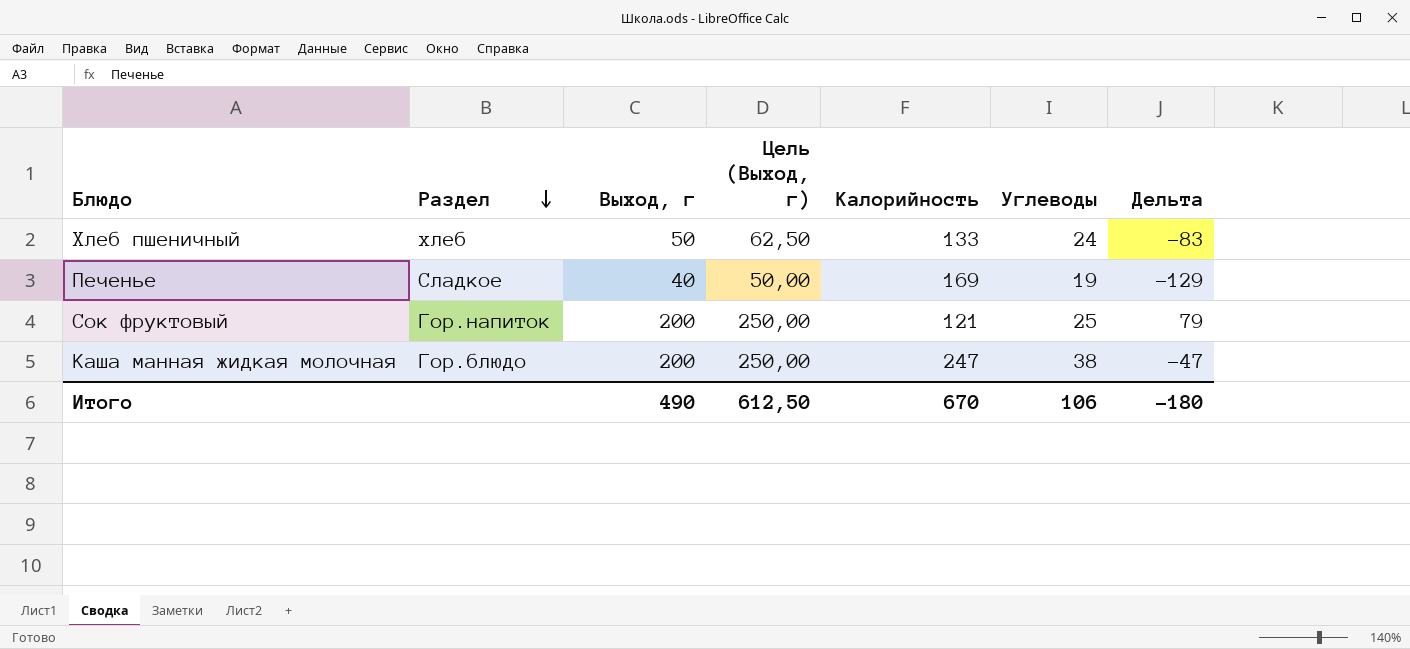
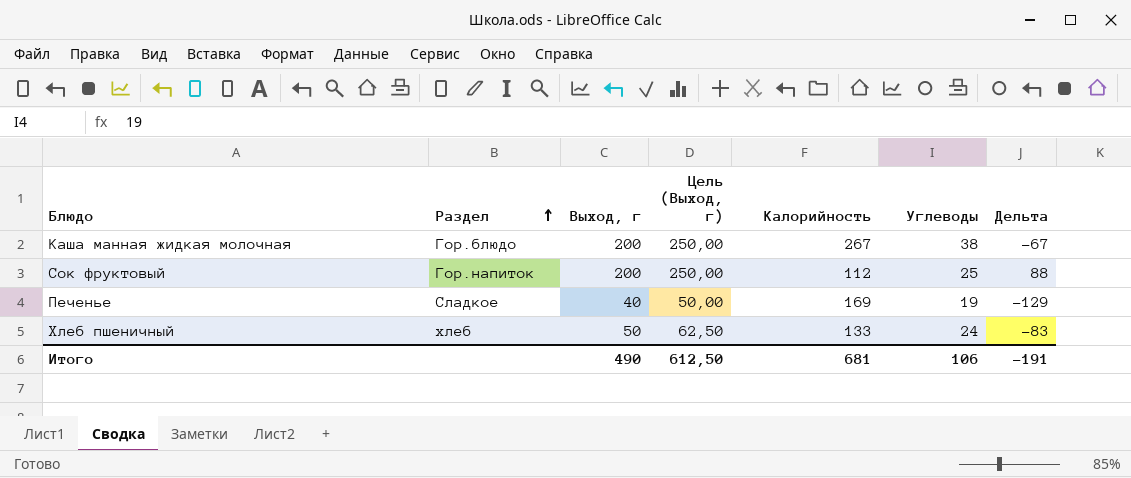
row order: Раздел descending -> Раздел ascending
Каша манная жидкая молочная | Калорийность: 247 -> 267
Каша манная жидкая молочная | Дельта: -47 -> -67
Сок фруктовый | Калорийность: 121 -> 112
Сок фруктовый | Дельта: 79 -> 88
Итого | Калорийность: 670 -> 681
Итого | Дельта: -180 -> -191

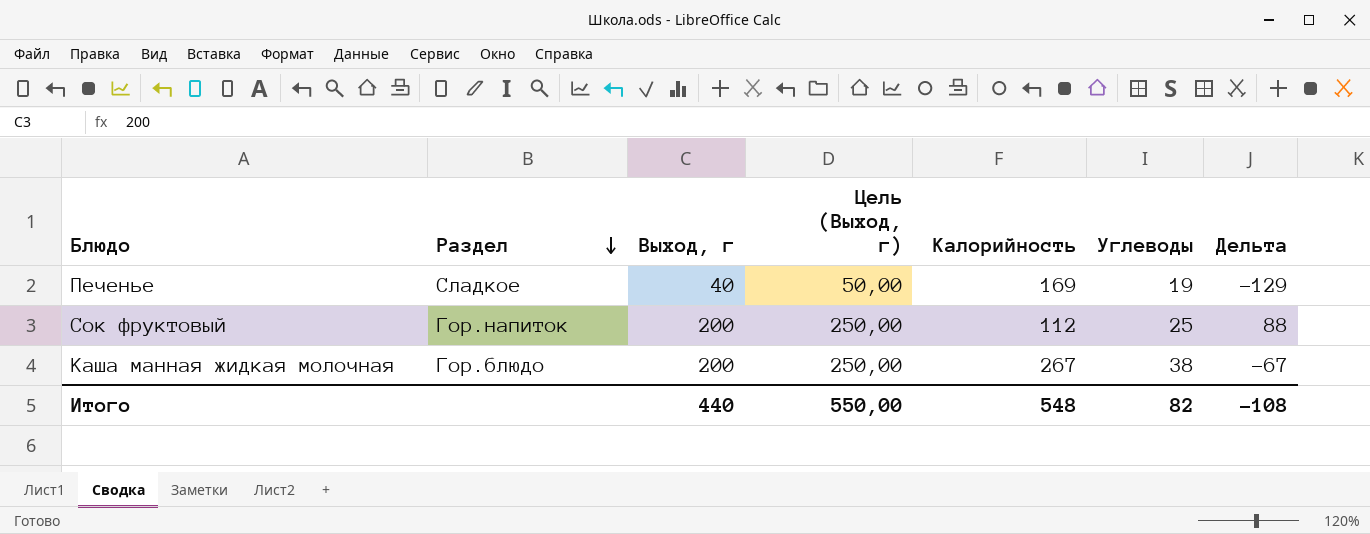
row order: Раздел ascending -> Раздел descending
row Хлеб пшеничный: хлеб | 50 | 62,50 | 133 | 24 | -83 -> none
Итого | Выход, г: 490 -> 440
Итого | Цель (Выход, г): 612,50 -> 550,00
Итого | Калорийность: 681 -> 548
Итого | Углеводы: 106 -> 82
Итого | Дельта: -191 -> -108

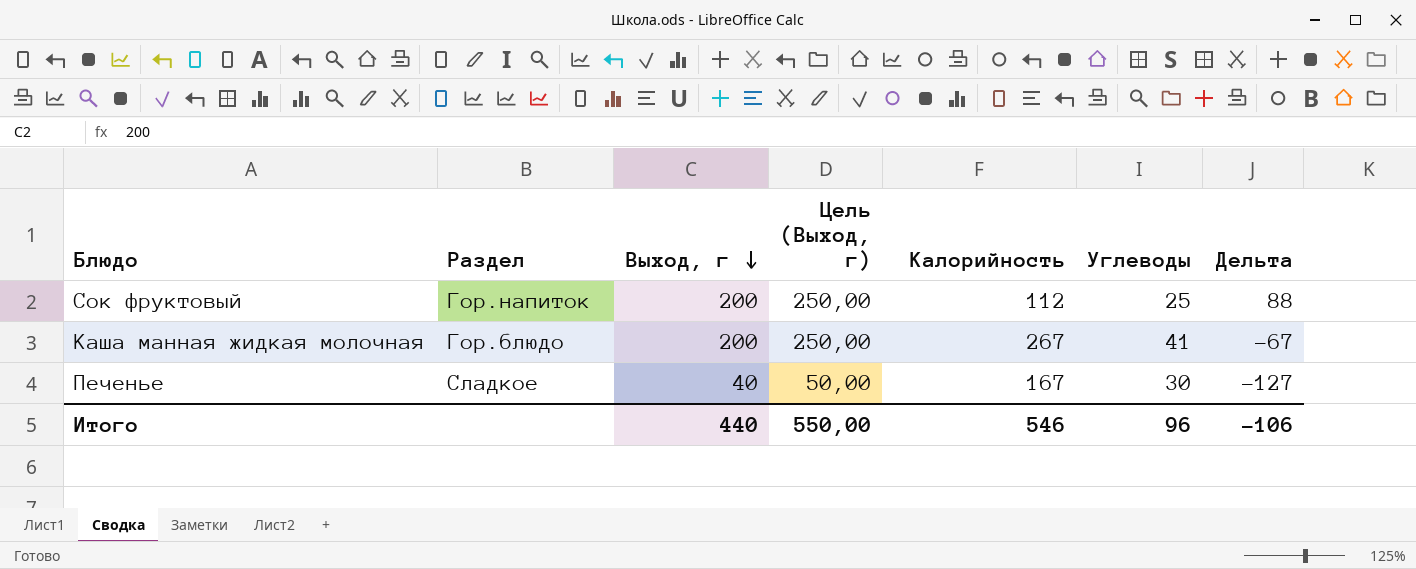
row order: Раздел descending -> Выход, г descending
Каша манная жидкая молочная | Углеводы: 38 -> 41
Печенье | Калорийность: 169 -> 167
Печенье | Углеводы: 19 -> 30
Печенье | Дельта: -129 -> -127
Итого | Калорийность: 548 -> 546
Итого | Углеводы: 82 -> 96
Итого | Дельта: -108 -> -106

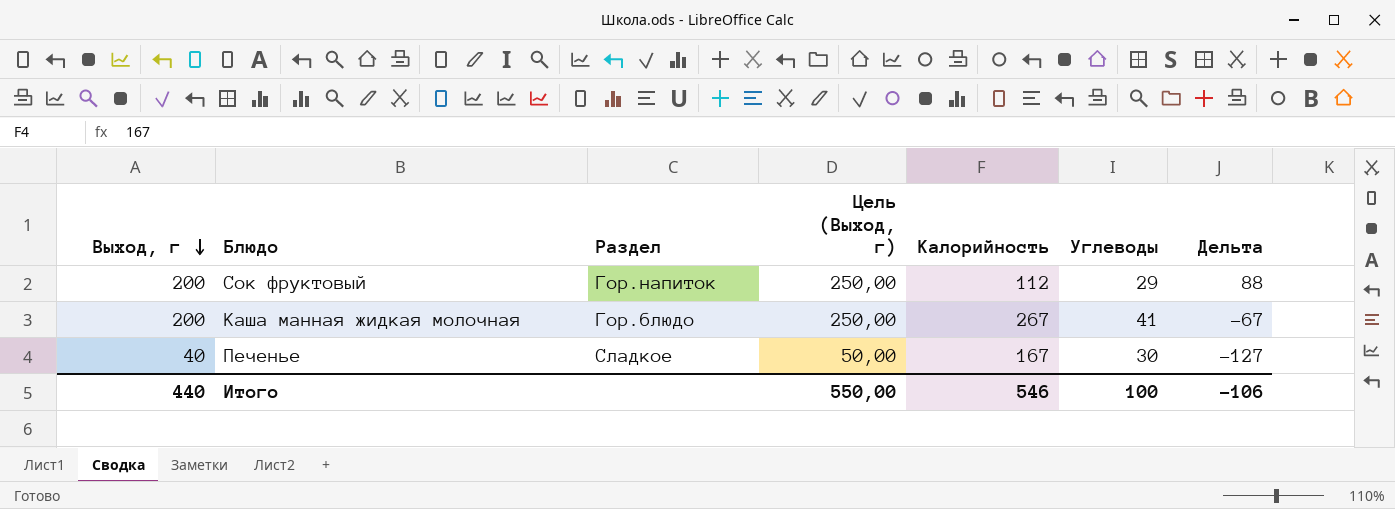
column Выход, г | position: 3 -> 1
Сок фруктовый | Углеводы: 25 -> 29
Итого | Углеводы: 96 -> 100

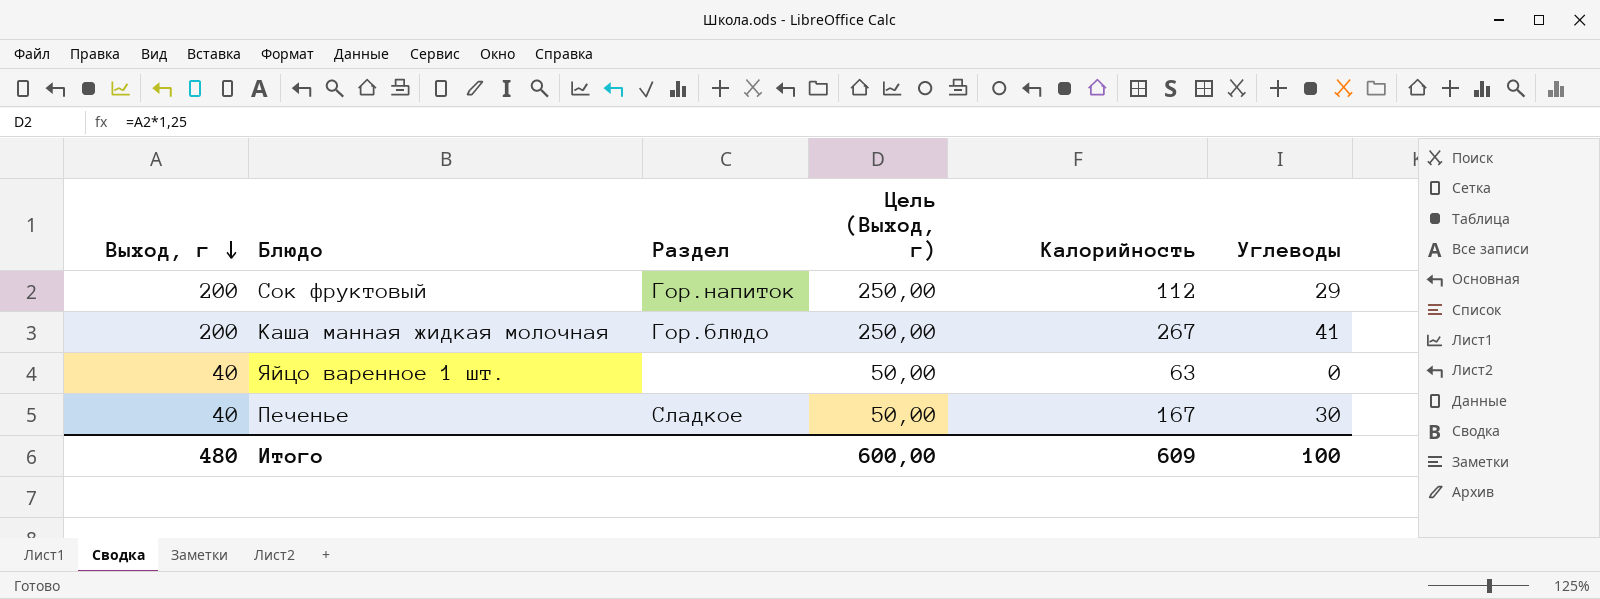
column Дельта | formula: [Выход, г] - [Калорийность] -> none
row Яйцо варенное 1 шт.: none -> 40 | none | 50,00 | 63 | 0
Итого | Выход, г: 440 -> 480
Итого | Цель (Выход, г): 550,00 -> 600,00
Итого | Калорийность: 546 -> 609

